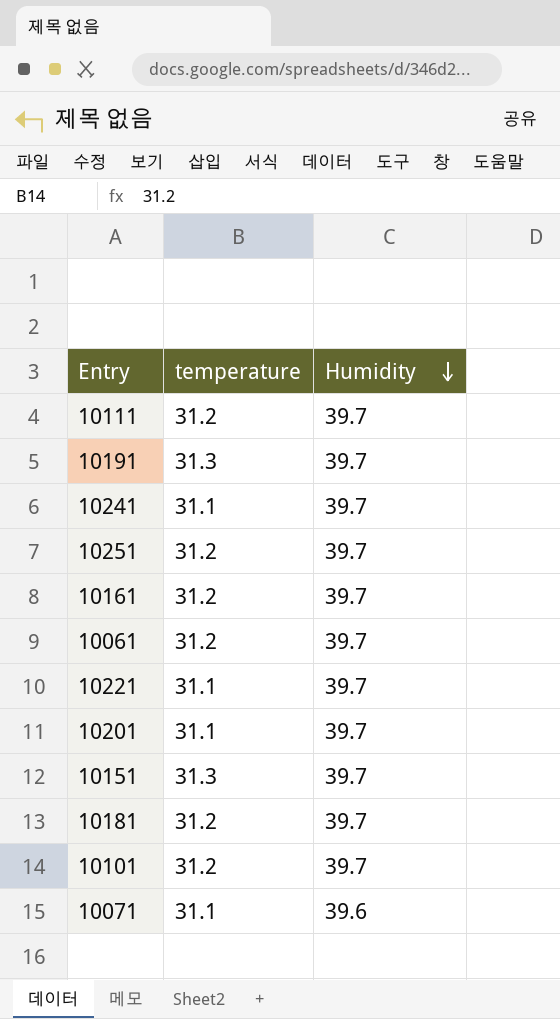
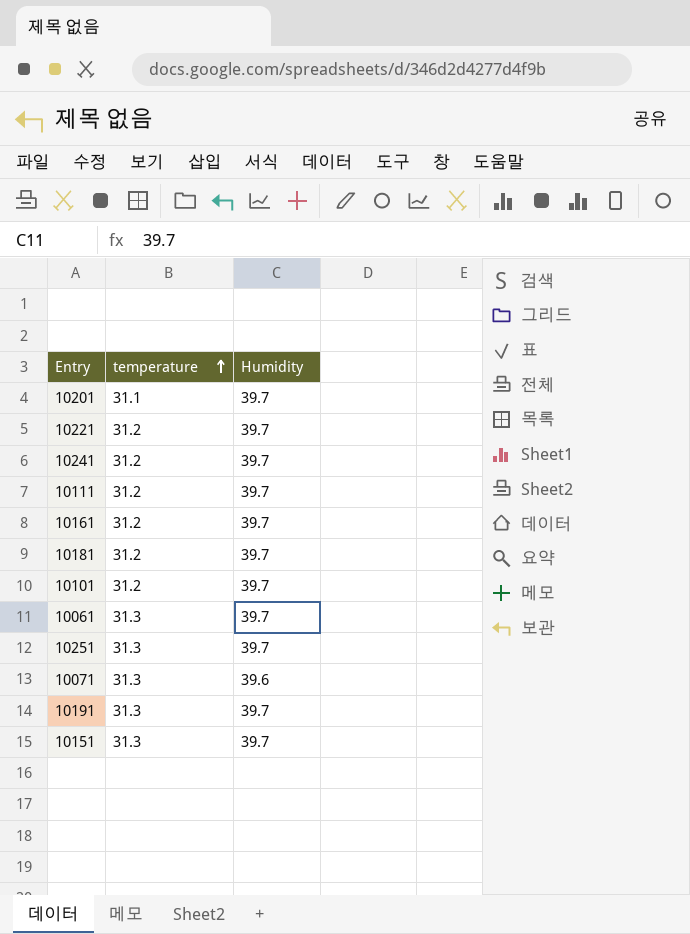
row order: Humidity descending -> temperature ascending
10221 | temperature: 31.1 -> 31.2
10241 | temperature: 31.1 -> 31.2
10061 | temperature: 31.2 -> 31.3
10251 | temperature: 31.2 -> 31.3
10071 | temperature: 31.1 -> 31.3

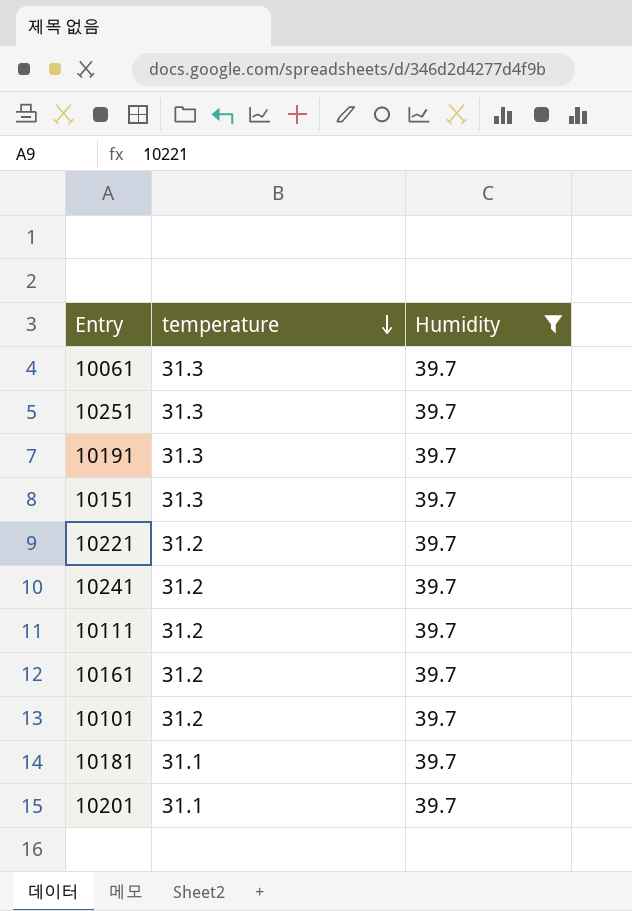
filter: none -> Humidity = 39.7
row order: temperature ascending -> temperature descending
10181 | temperature: 31.2 -> 31.1

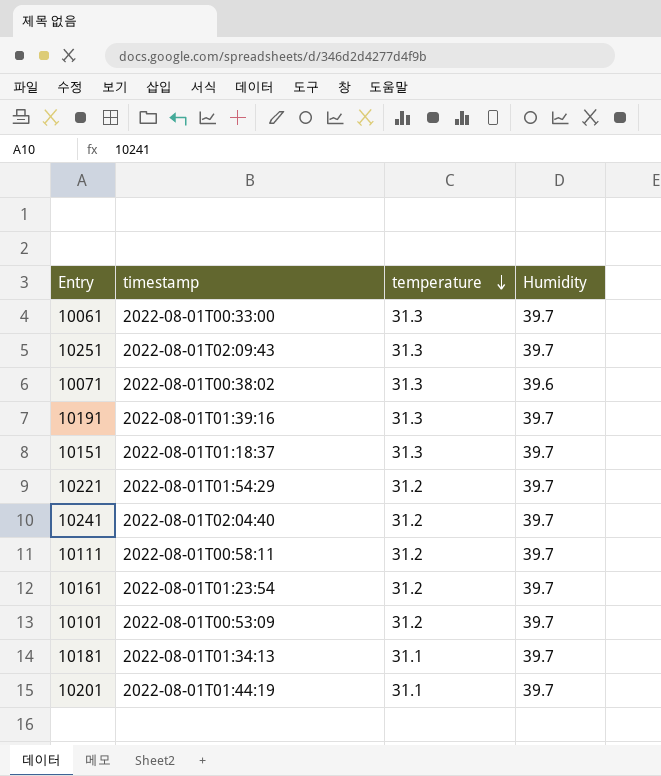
filter: Humidity = 39.7 -> none
column timestamp | position: none -> 2

